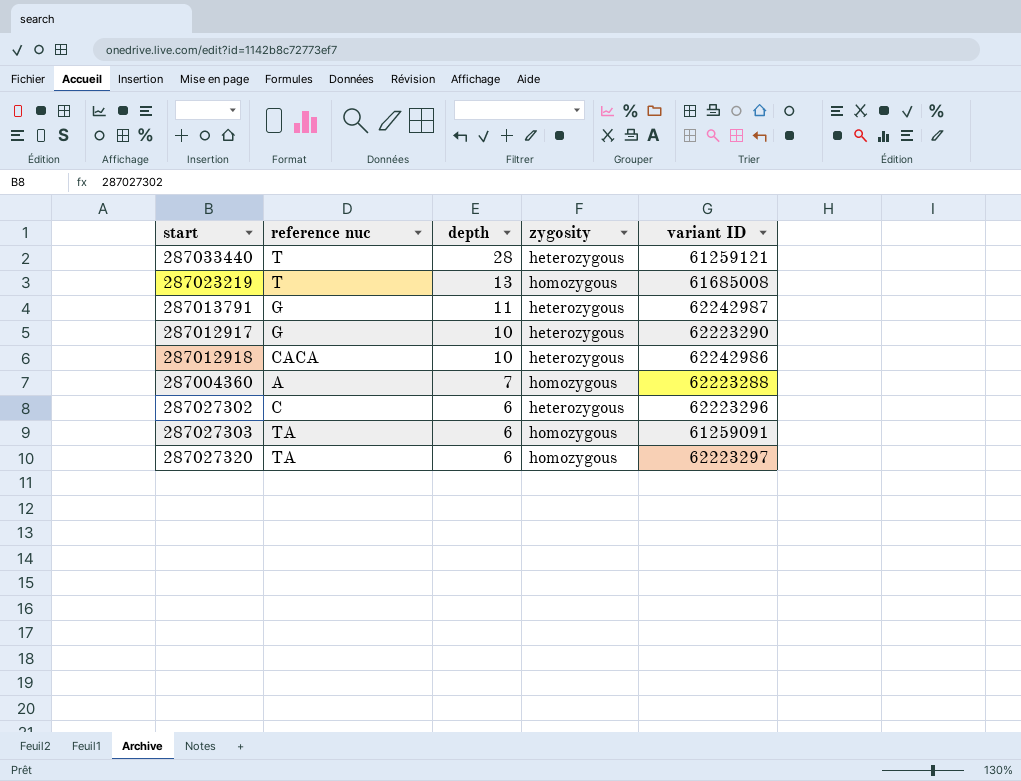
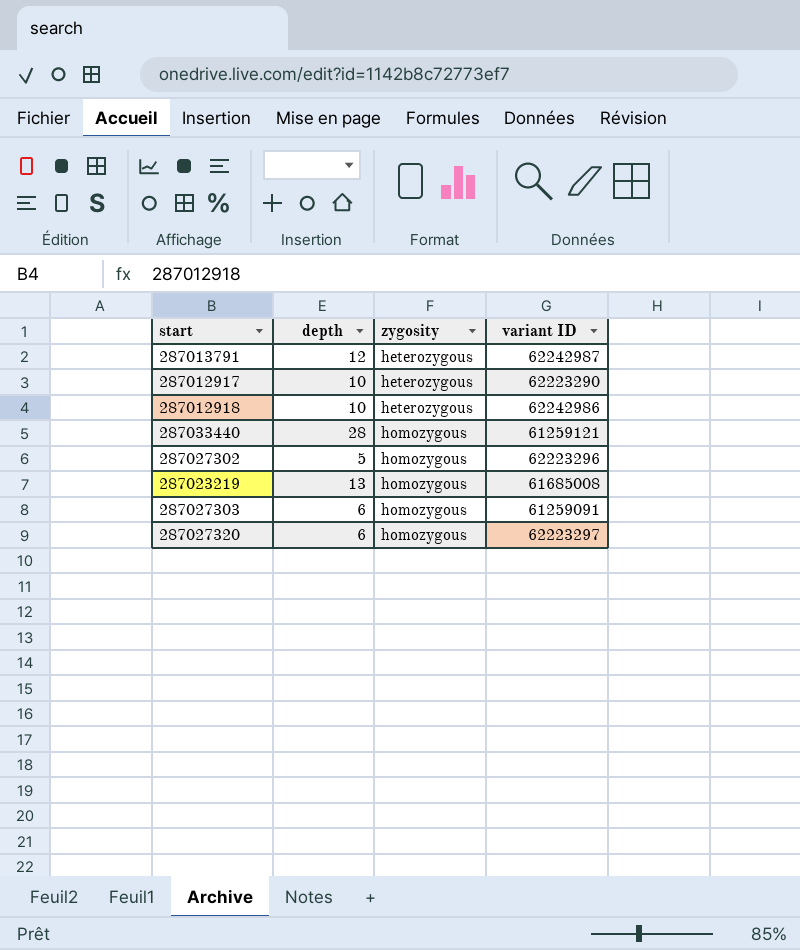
row order: depth descending -> zygosity ascending
column reference nuc | position: 2 -> none
row 287004360: A | 7 | homozygous | 62223288 -> none
287013791 | depth: 11 -> 12
287033440 | zygosity: heterozygous -> homozygous
287027302 | depth: 6 -> 5
287027302 | zygosity: heterozygous -> homozygous

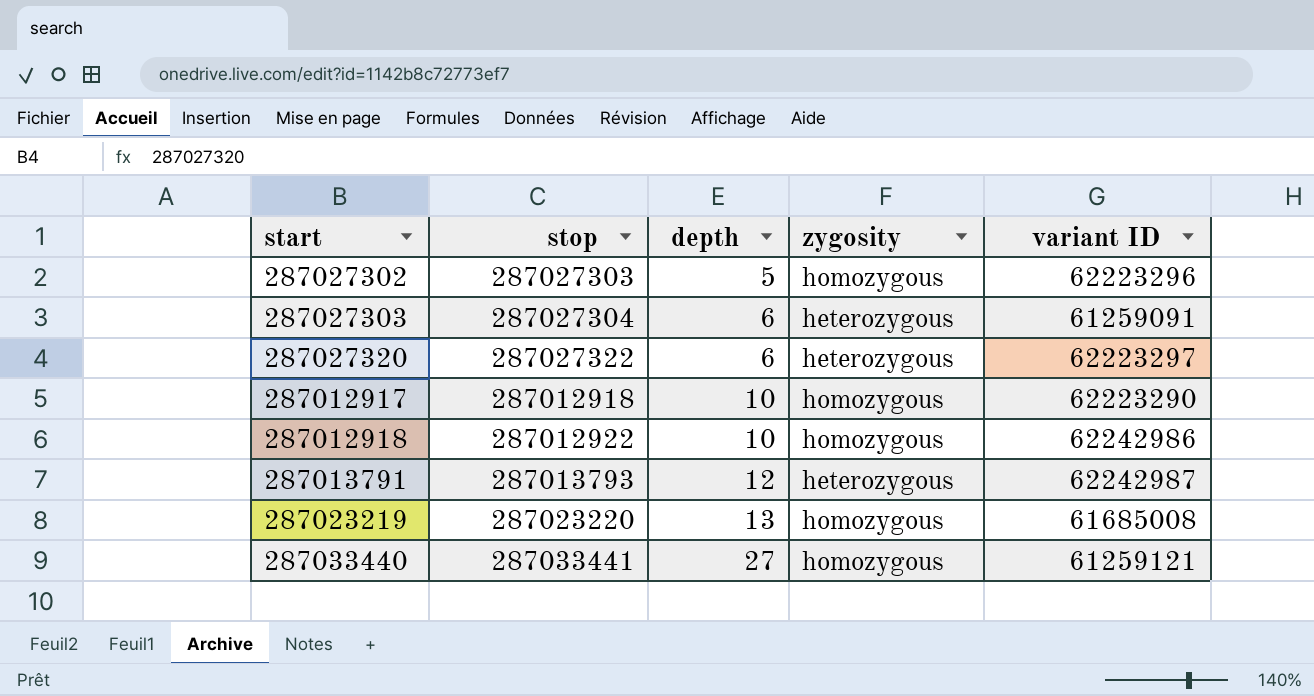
row order: zygosity ascending -> depth ascending
column stop | position: none -> 2
287027303 | zygosity: homozygous -> heterozygous
287027320 | zygosity: homozygous -> heterozygous
287012917 | zygosity: heterozygous -> homozygous
287012918 | zygosity: heterozygous -> homozygous
287033440 | depth: 28 -> 27

